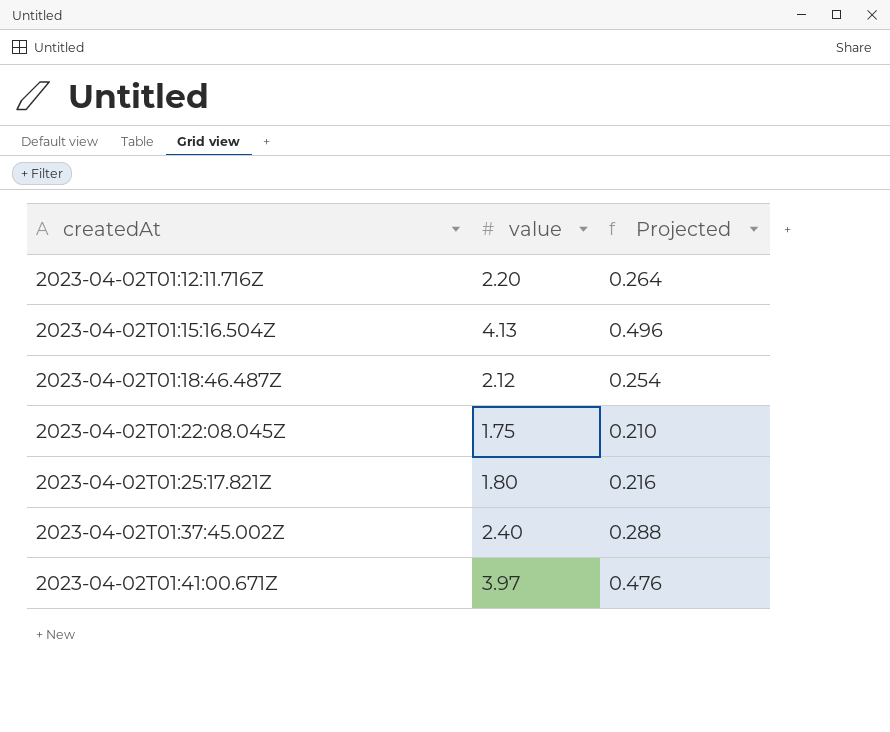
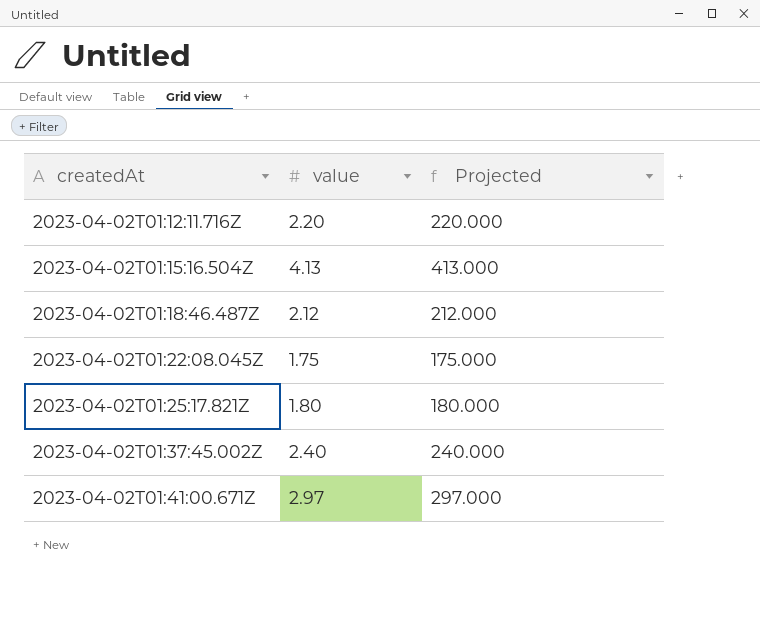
column Projected | formula: [value] * 0.12 -> [value] * 100
2023-04-02T01:41:00.671Z | value: 3.97 -> 2.97

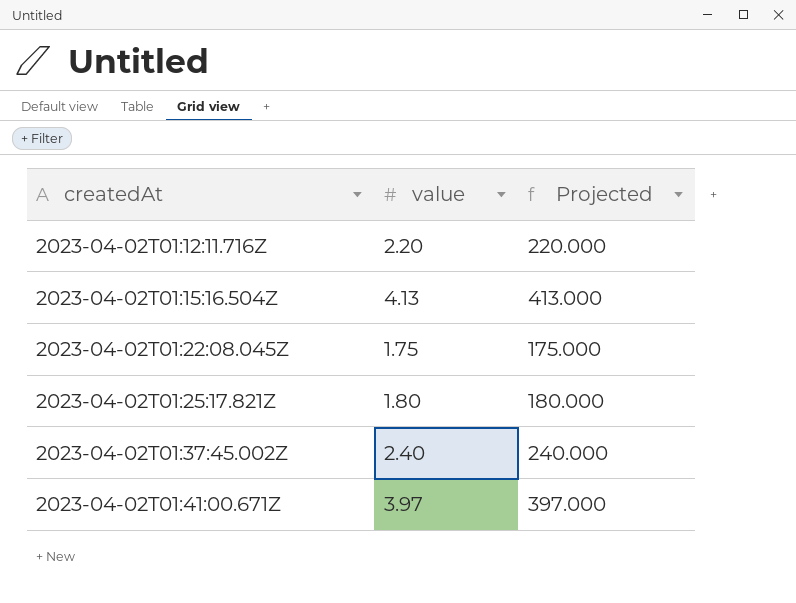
row 2023-04-02T01:18:46.487Z: 2.12 | 212.000 -> none
2023-04-02T01:41:00.671Z | value: 2.97 -> 3.97
2023-04-02T01:41:00.671Z | Projected: 297.000 -> 397.000

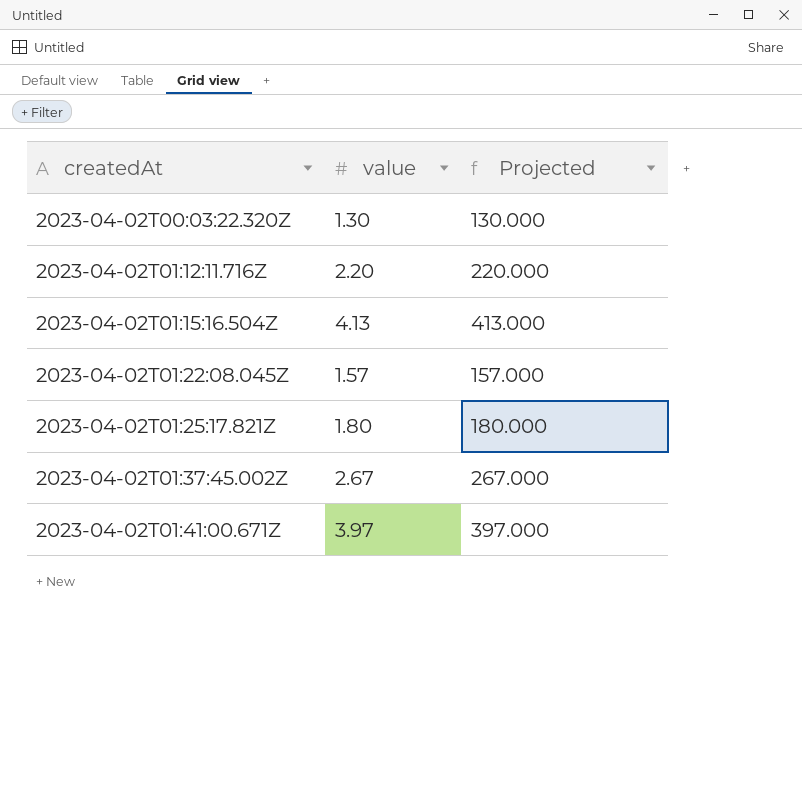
row 2023-04-02T00:03:22.320Z: none -> 1.30 | 130.000
2023-04-02T01:22:08.045Z | value: 1.75 -> 1.57
2023-04-02T01:22:08.045Z | Projected: 175.000 -> 157.000
2023-04-02T01:37:45.002Z | value: 2.40 -> 2.67
2023-04-02T01:37:45.002Z | Projected: 240.000 -> 267.000

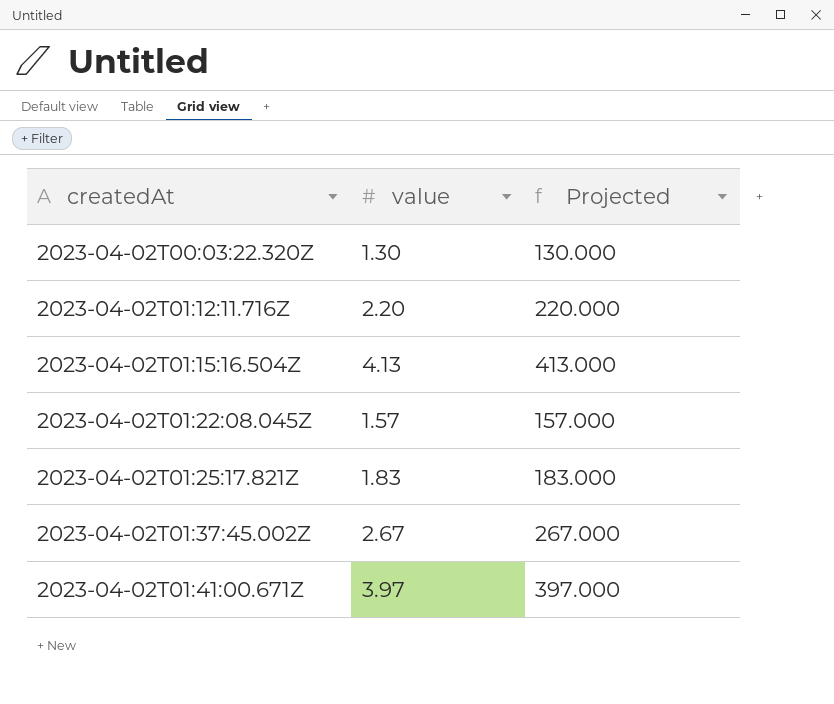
2023-04-02T01:25:17.821Z | value: 1.80 -> 1.83
2023-04-02T01:25:17.821Z | Projected: 180.000 -> 183.000

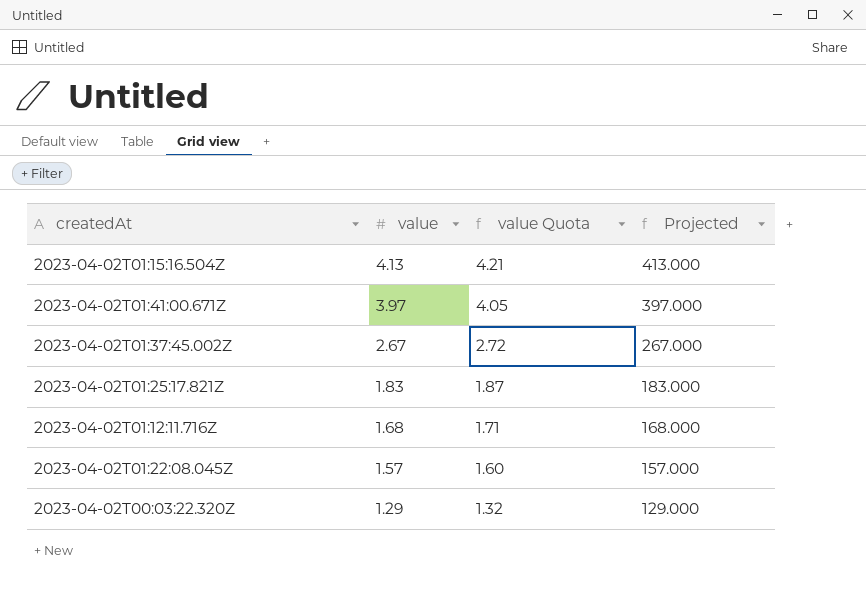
row order: createdAt ascending -> value descending
column value Quota | formula: none -> [value] * 1.02
2023-04-02T01:12:11.716Z | value: 2.20 -> 1.68
2023-04-02T01:12:11.716Z | Projected: 220.000 -> 168.000
2023-04-02T00:03:22.320Z | value: 1.30 -> 1.29
2023-04-02T00:03:22.320Z | Projected: 130.000 -> 129.000

